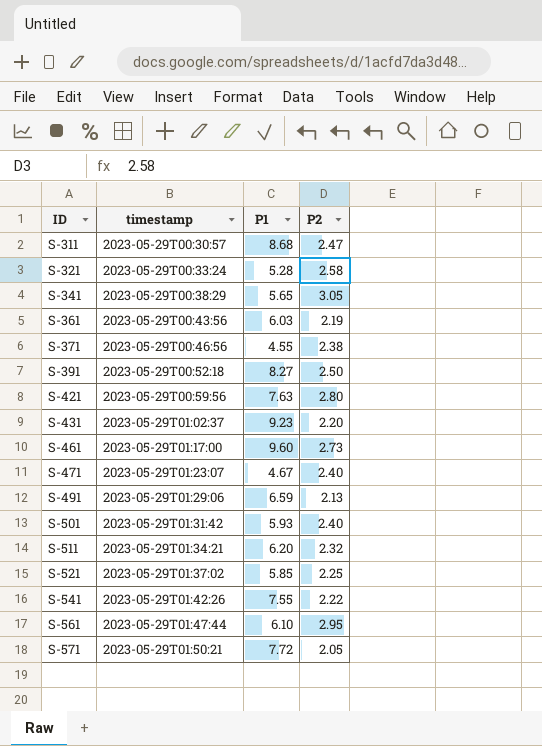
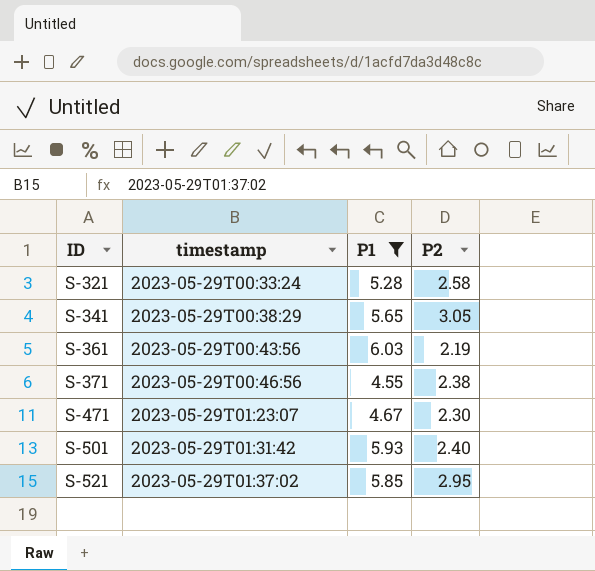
filter: none -> P1 <= 6.03
S-471 | P2: 2.40 -> 2.30
S-521 | P2: 2.25 -> 2.95

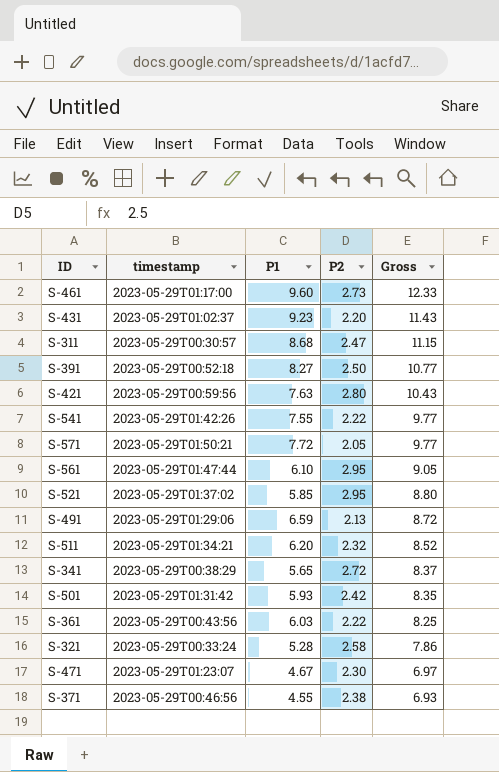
filter: P1 <= 6.03 -> none
row order: ID ascending -> Gross descending
column Gross | formula: none -> [P1] + [P2]
S-341 | P2: 3.05 -> 2.72
S-501 | P2: 2.40 -> 2.42
S-361 | P2: 2.19 -> 2.22

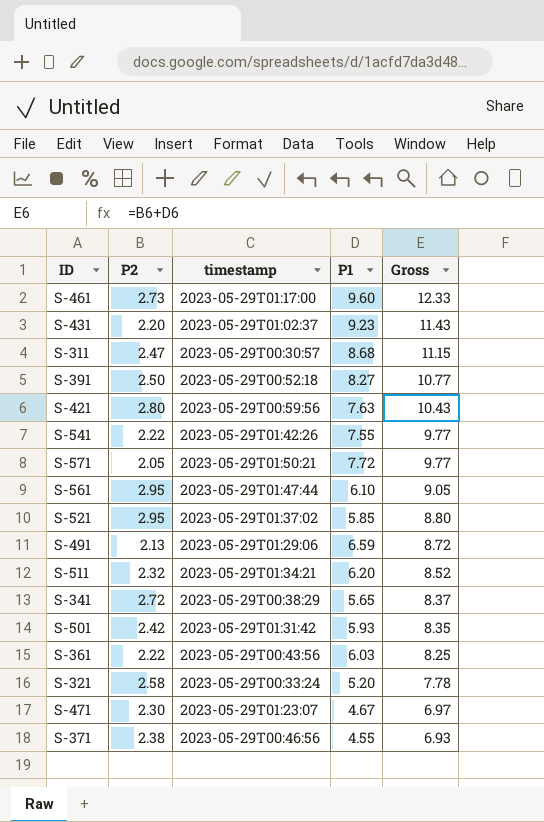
column P2 | position: 4 -> 2
S-321 | P1: 5.28 -> 5.20
S-321 | Gross: 7.86 -> 7.78

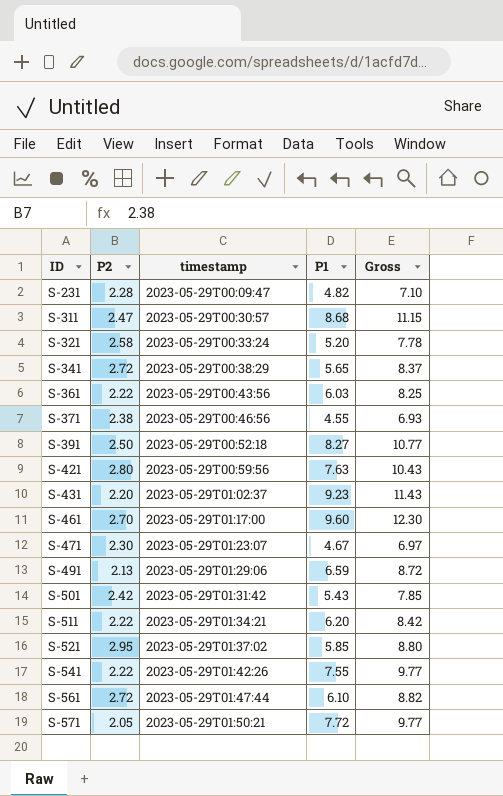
row order: Gross descending -> ID ascending
row S-231: none -> 2.28 | 2023-05-29T00:09:47 | 4.82 | 7.10
S-461 | P2: 2.73 -> 2.70
S-461 | Gross: 12.33 -> 12.30
S-501 | P1: 5.93 -> 5.43
S-501 | Gross: 8.35 -> 7.85
S-511 | P2: 2.32 -> 2.22
S-511 | Gross: 8.52 -> 8.42
S-561 | P2: 2.95 -> 2.72
S-561 | Gross: 9.05 -> 8.82

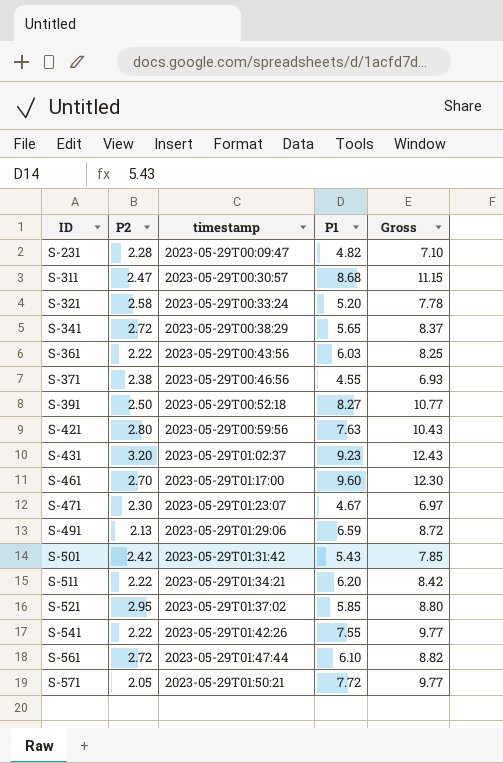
S-431 | P2: 2.20 -> 3.20
S-431 | Gross: 11.43 -> 12.43

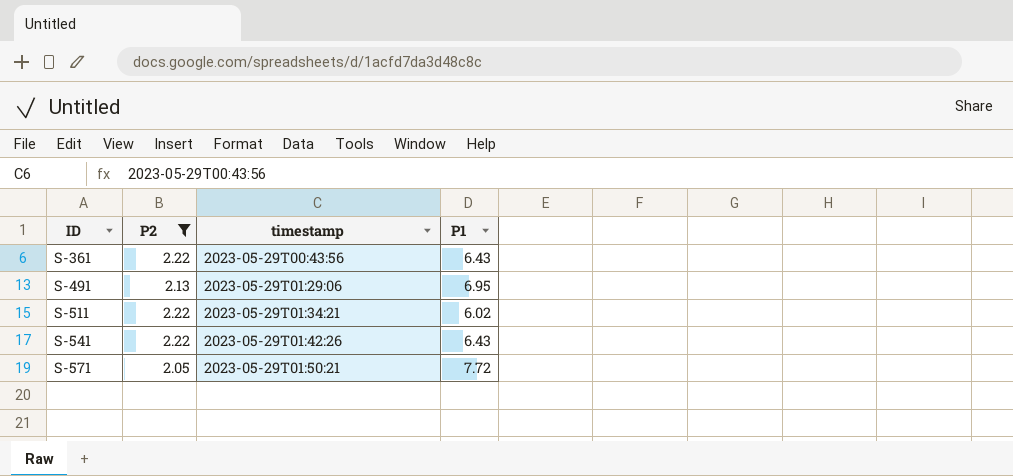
filter: none -> P2 <= 2.22
column Gross | formula: [P2] + [P1] -> none
S-361 | P1: 6.03 -> 6.43
S-491 | P1: 6.59 -> 6.95
S-511 | P1: 6.20 -> 6.02
S-541 | P1: 7.55 -> 6.43

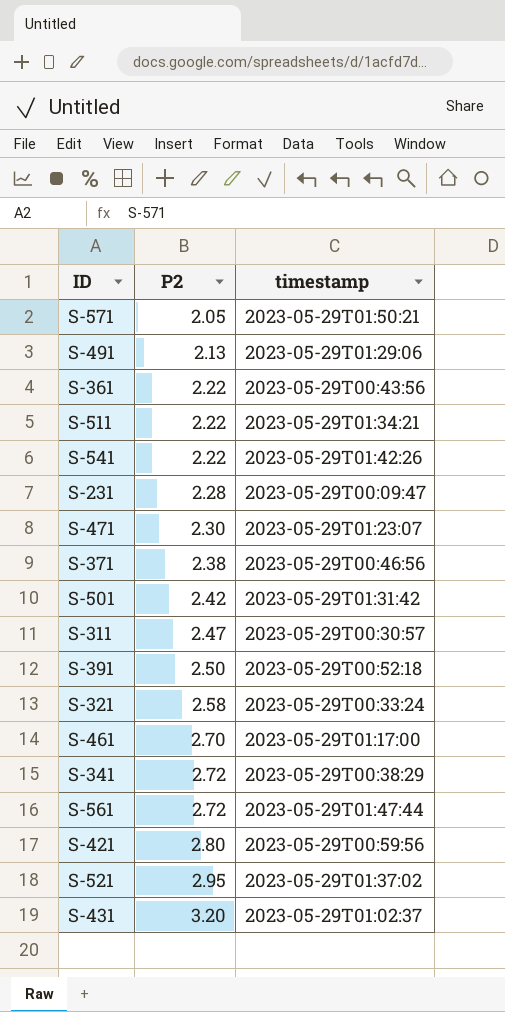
filter: P2 <= 2.22 -> none
row order: ID ascending -> P2 ascending
column P1 | position: 4 -> none

